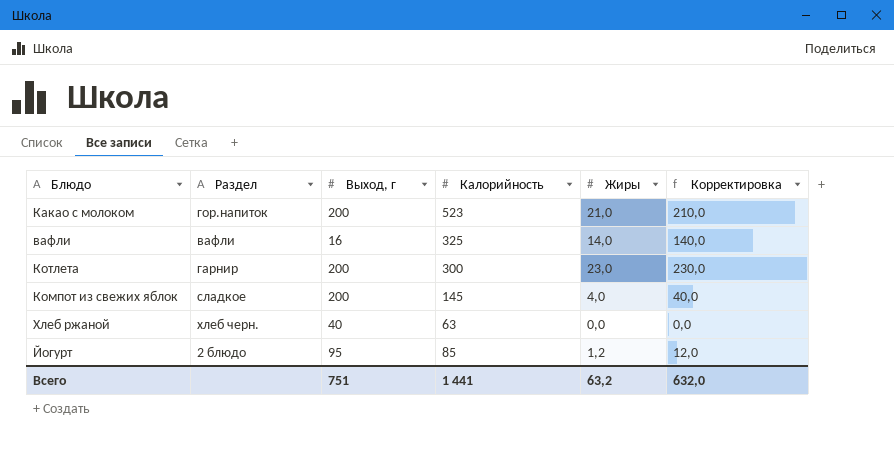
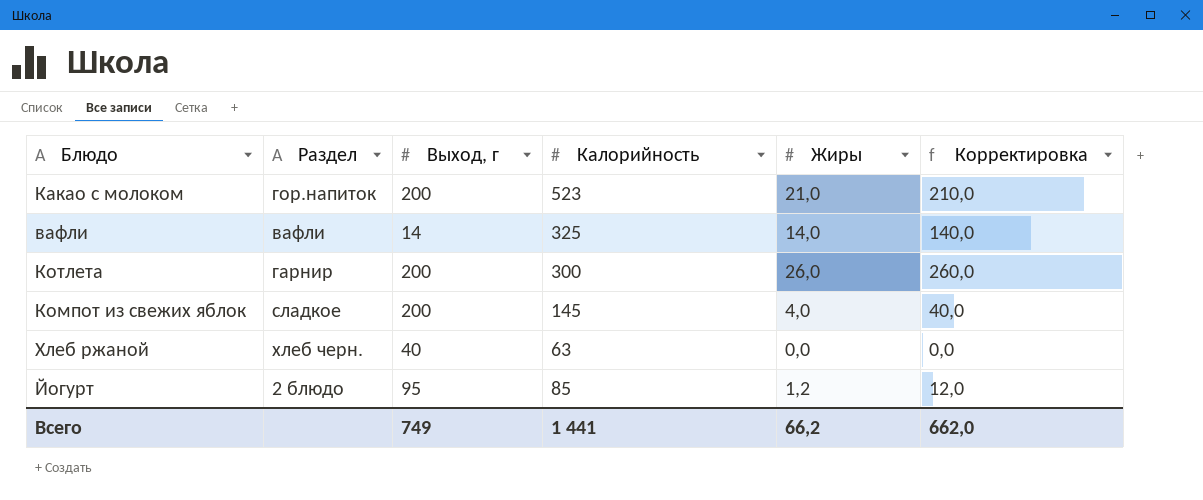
вафли | Выход, г: 16 -> 14
Котлета | Жиры: 23,0 -> 26,0
Котлета | Корректировка: 230,0 -> 260,0
Всего | Выход, г: 751 -> 749
Всего | Жиры: 63,2 -> 66,2
Всего | Корректировка: 632,0 -> 662,0

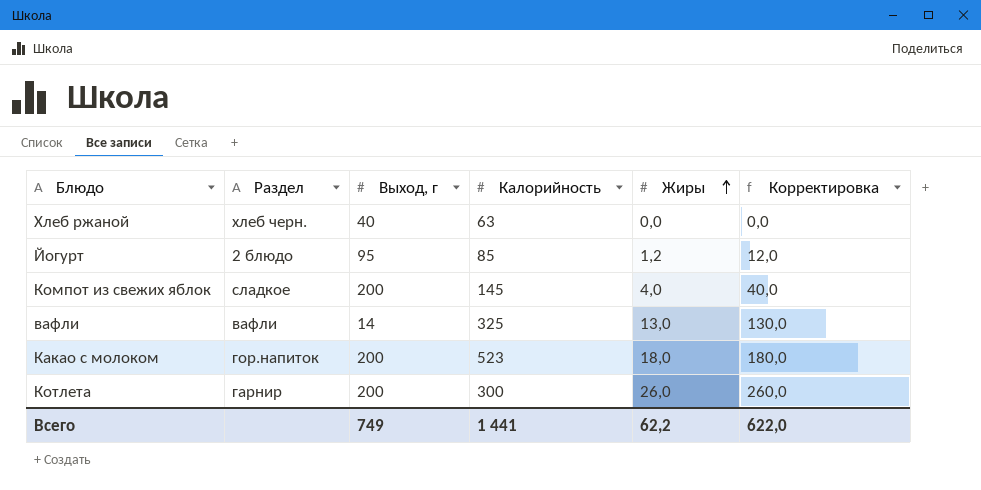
row order: none -> Жиры ascending
вафли | Жиры: 14,0 -> 13,0
вафли | Корректировка: 140,0 -> 130,0
Какао с молоком | Жиры: 21,0 -> 18,0
Какао с молоком | Корректировка: 210,0 -> 180,0
Всего | Жиры: 66,2 -> 62,2
Всего | Корректировка: 662,0 -> 622,0

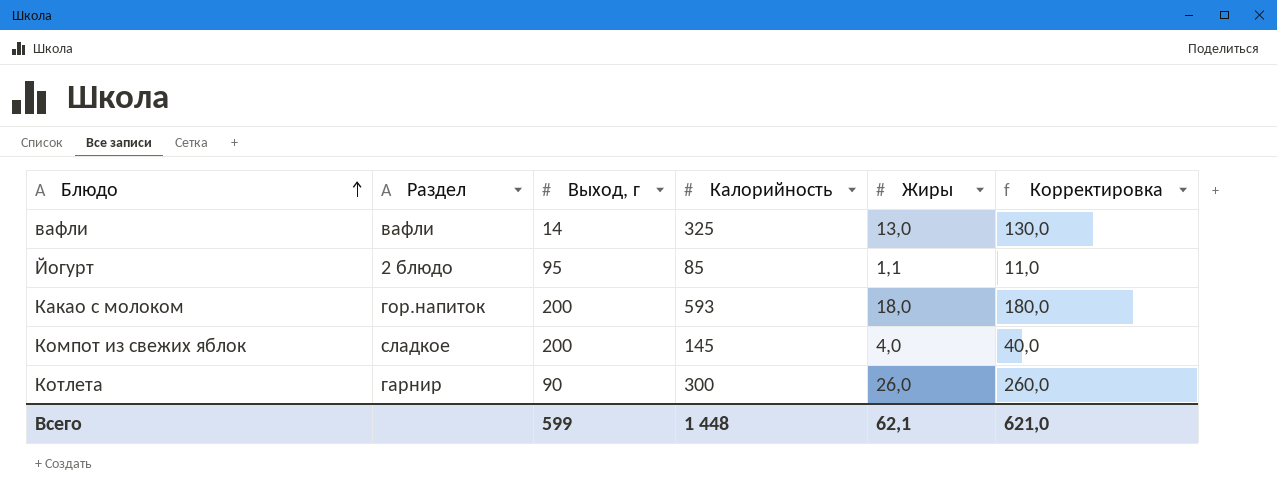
row order: Жиры ascending -> Блюдо ascending
row Хлеб ржаной: хлеб черн. | 40 | 63 | 0,0 | 0,0 -> none
Йогурт | Жиры: 1,2 -> 1,1
Йогурт | Корректировка: 12,0 -> 11,0
Какао с молоком | Калорийность: 523 -> 593
Котлета | Выход, г: 200 -> 90
Всего | Выход, г: 749 -> 599
Всего | Калорийность: 1 441 -> 1 448
Всего | Жиры: 62,2 -> 62,1
Всего | Корректировка: 622,0 -> 621,0

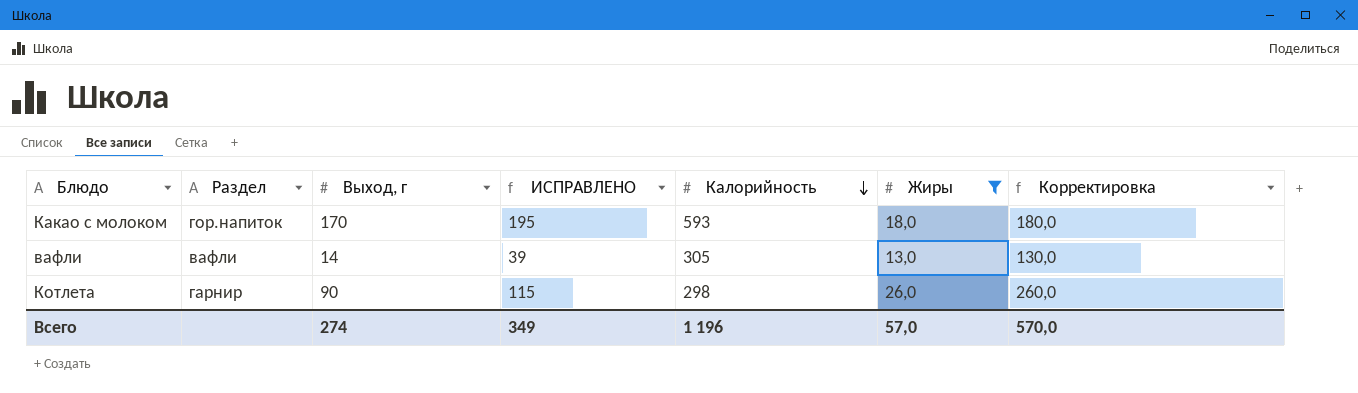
filter: none -> Жиры >= 13,0
row order: Блюдо ascending -> Калорийность descending
column ИСПРАВЛЕНО | formula: none -> [Выход, г] + 25
Какао с молоком | Выход, г: 200 -> 170
вафли | Калорийность: 325 -> 305
Котлета | Калорийность: 300 -> 298
Всего | Выход, г: 599 -> 274
Всего | Калорийность: 1 448 -> 1 196
Всего | Жиры: 62,1 -> 57,0
Всего | Корректировка: 621,0 -> 570,0

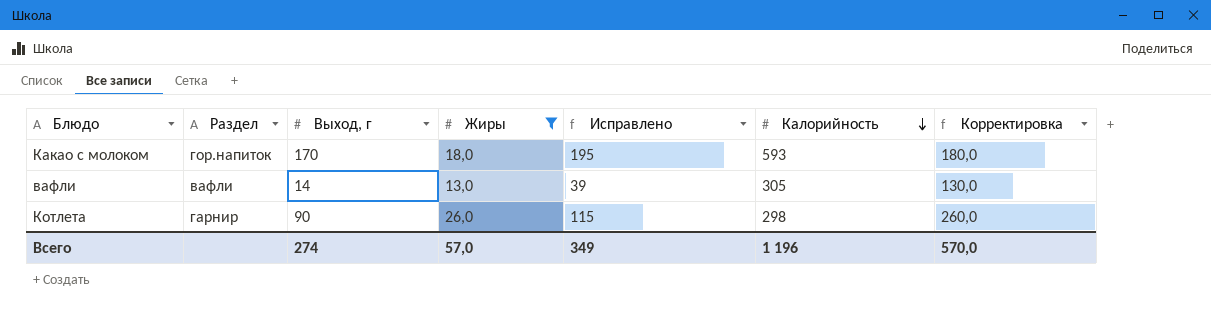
column Жиры | position: 6 -> 4
column name: ИСПРАВЛЕНО -> Исправлено

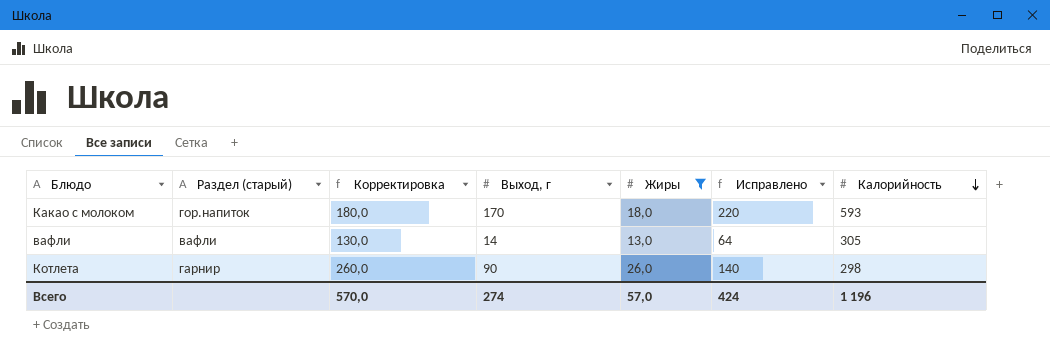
column name: Раздел -> Раздел (старый)
column Корректировка | position: 7 -> 3
column Исправлено | formula: [Выход, г] + 25 -> [Выход, г] + 50
Всего | Исправлено: 349 -> 424

